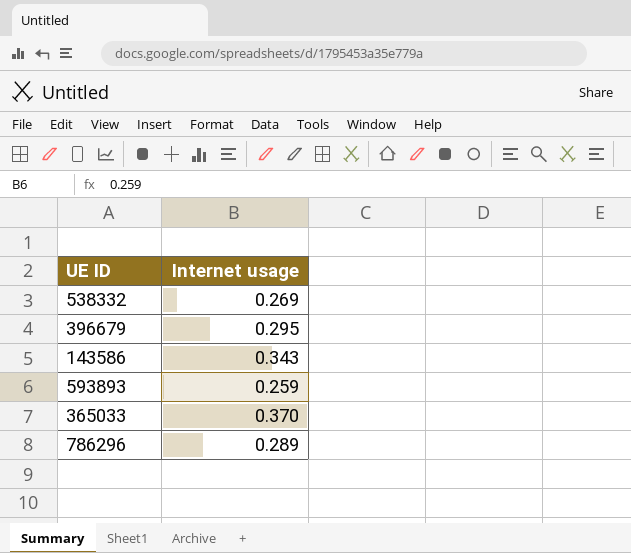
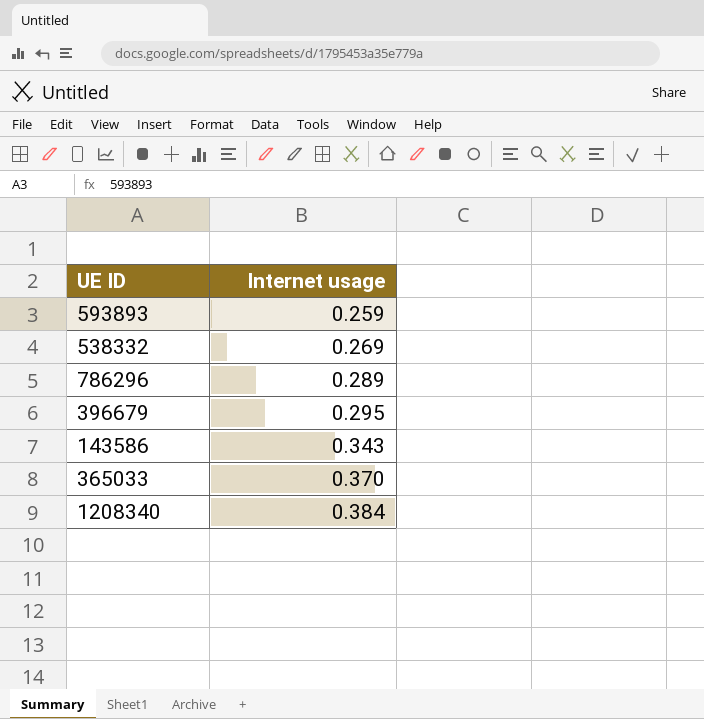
row order: none -> Internet usage ascending
row 1208340: none -> 0.384

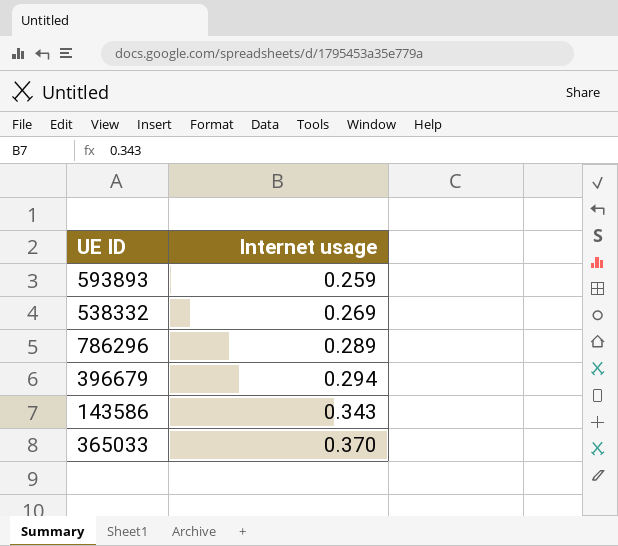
row 1208340: 0.384 -> none
396679 | Internet usage: 0.295 -> 0.294

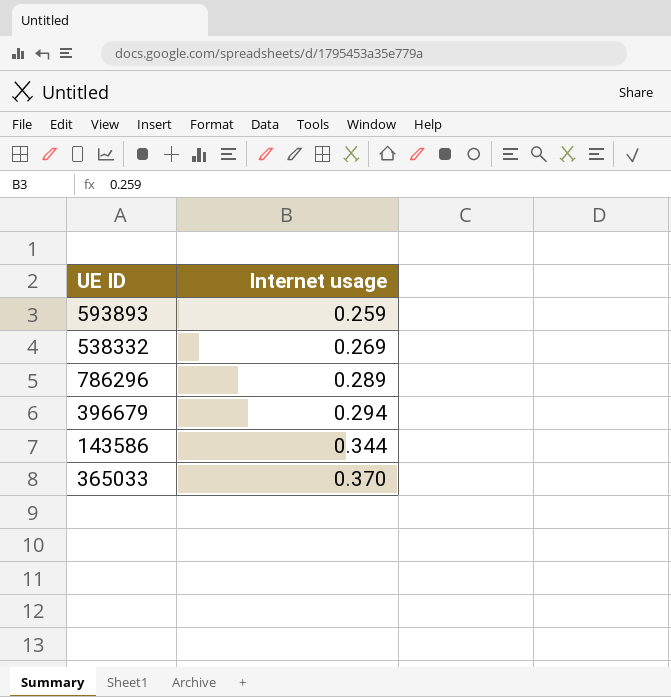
143586 | Internet usage: 0.343 -> 0.344

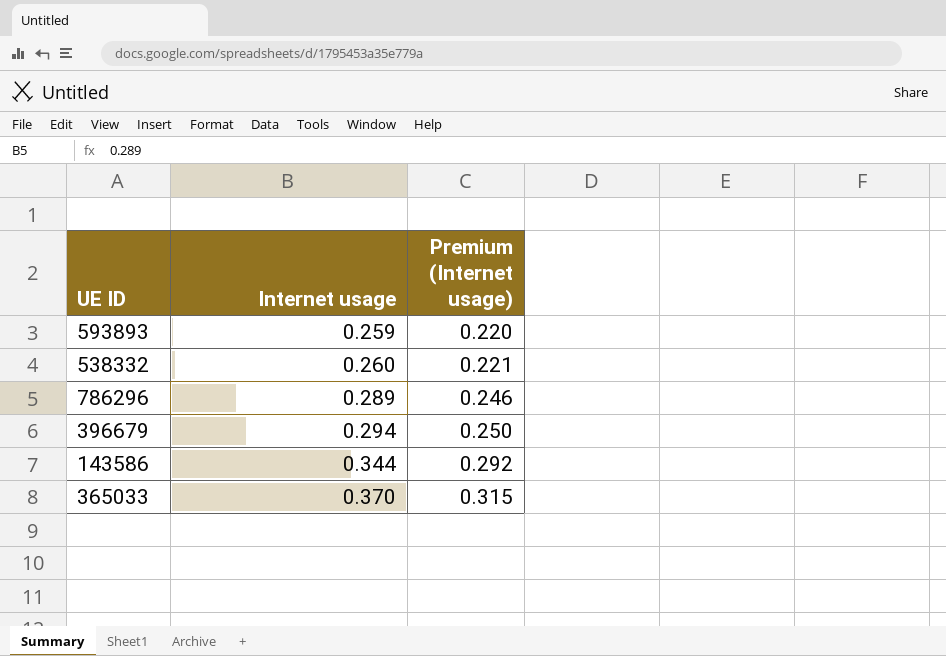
column Premium (Internet usage) | formula: none -> [Internet usage] * 0.85
538332 | Internet usage: 0.269 -> 0.260

